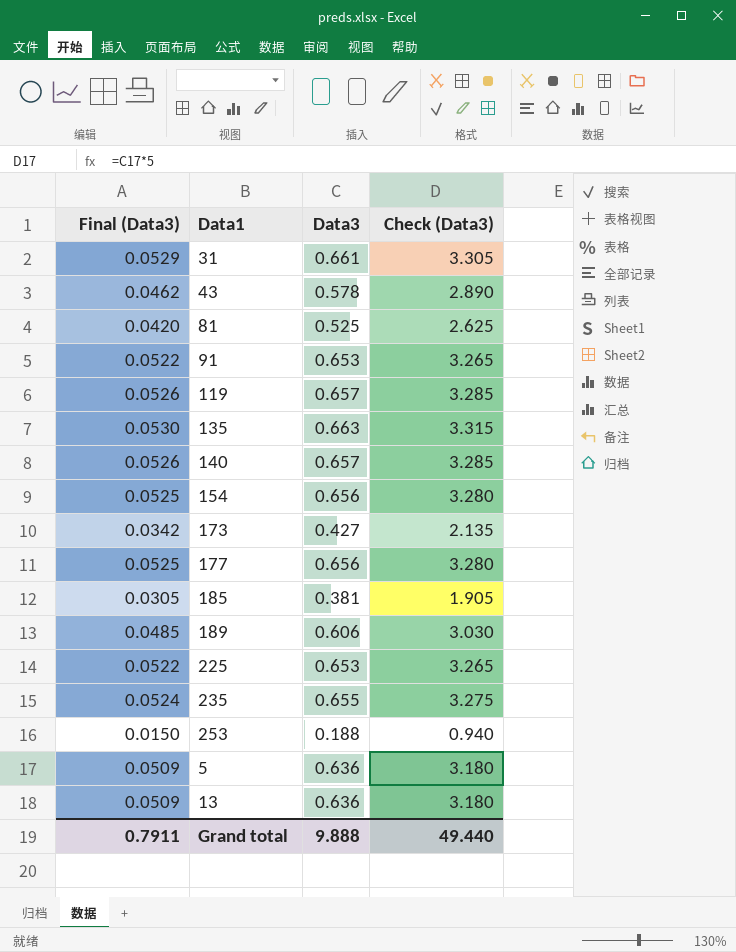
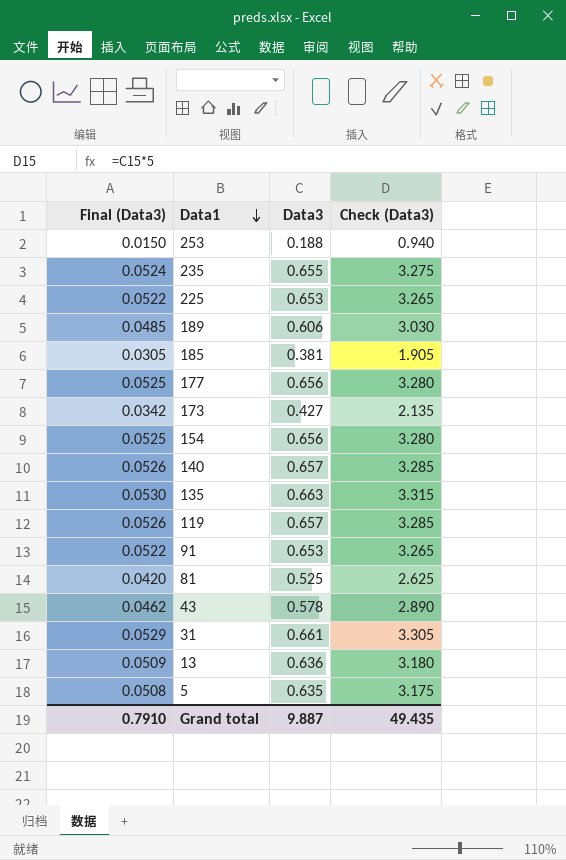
row order: none -> Data1 descending
5 | Final (Data3): 0.0509 -> 0.0508
5 | Data3: 0.636 -> 0.635
5 | Check (Data3): 3.180 -> 3.175
Grand total | Final (Data3): 0.7911 -> 0.7910
Grand total | Data3: 9.888 -> 9.887
Grand total | Check (Data3): 49.440 -> 49.435

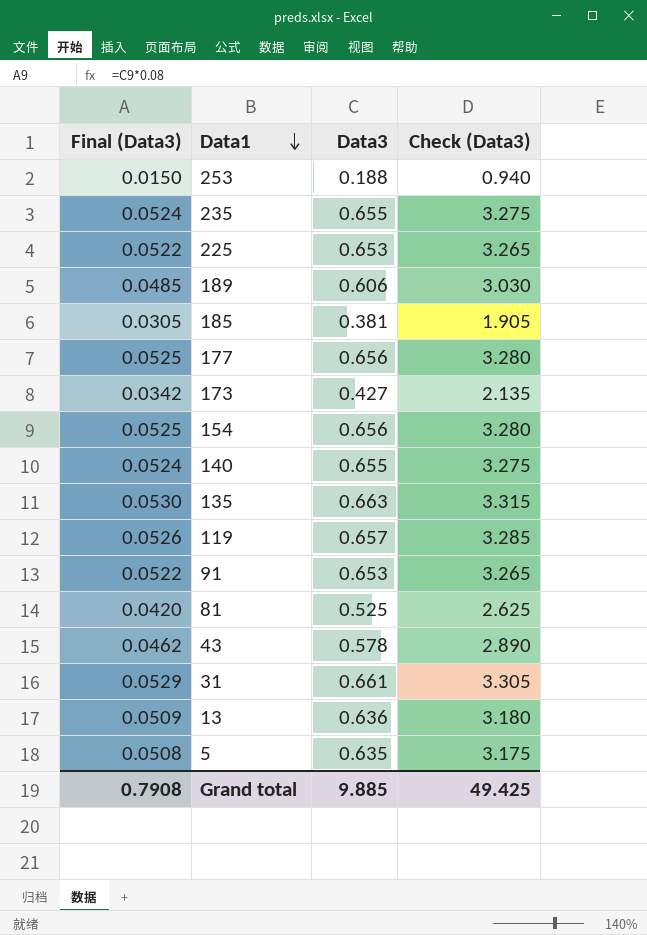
140 | Final (Data3): 0.0526 -> 0.0524
140 | Data3: 0.657 -> 0.655
140 | Check (Data3): 3.285 -> 3.275
Grand total | Final (Data3): 0.7910 -> 0.7908
Grand total | Data3: 9.887 -> 9.885
Grand total | Check (Data3): 49.435 -> 49.425

